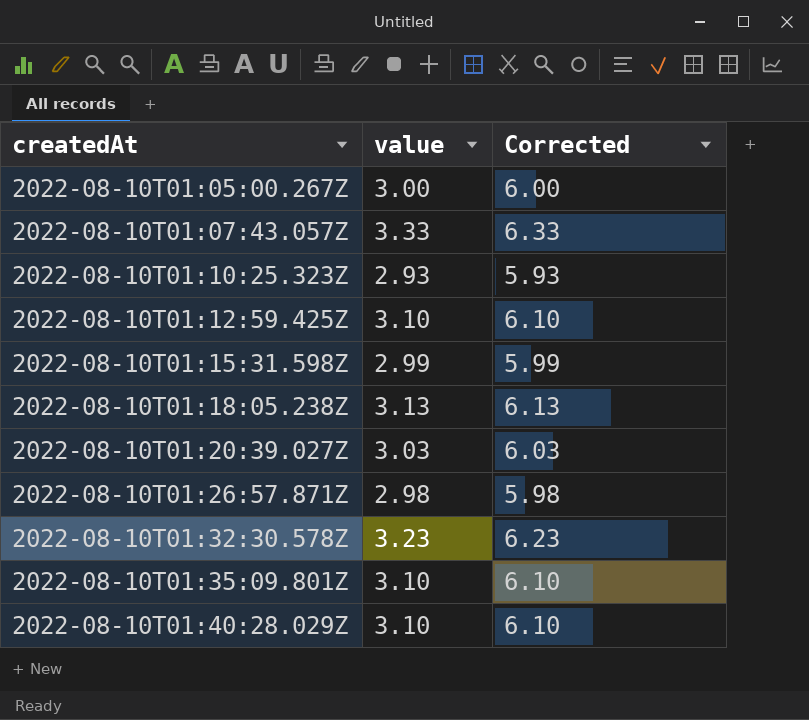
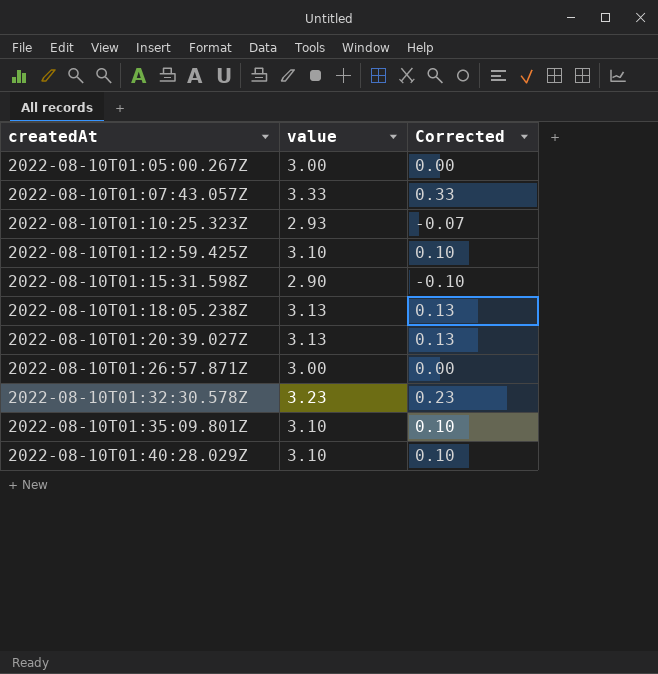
column Corrected | formula: [value] + 3 -> [value] - 3
2022-08-10T01:15:31.598Z | value: 2.99 -> 2.90
2022-08-10T01:20:39.027Z | value: 3.03 -> 3.13
2022-08-10T01:26:57.871Z | value: 2.98 -> 3.00

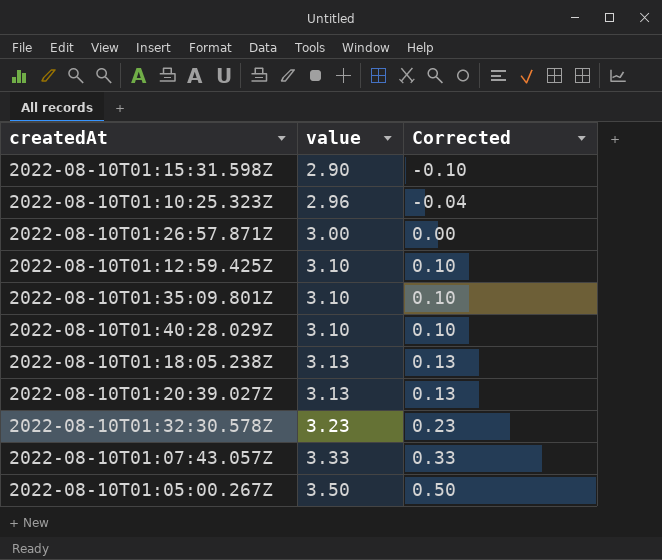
row order: createdAt ascending -> value ascending
2022-08-10T01:10:25.323Z | value: 2.93 -> 2.96
2022-08-10T01:10:25.323Z | Corrected: -0.07 -> -0.04
2022-08-10T01:05:00.267Z | value: 3.00 -> 3.50
2022-08-10T01:05:00.267Z | Corrected: 0.00 -> 0.50

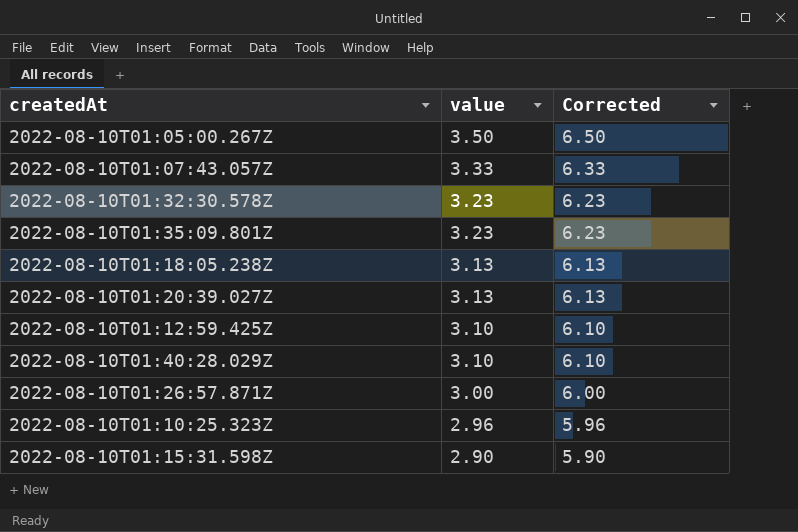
row order: value ascending -> value descending
column Corrected | formula: [value] - 3 -> [value] + 3
2022-08-10T01:35:09.801Z | value: 3.10 -> 3.23

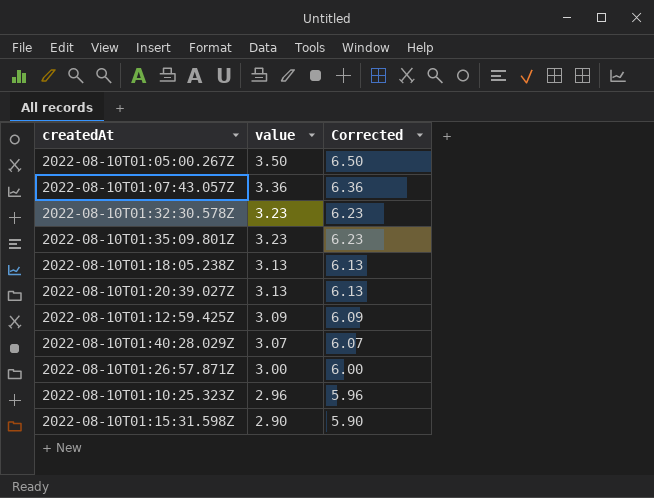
2022-08-10T01:07:43.057Z | value: 3.33 -> 3.36
2022-08-10T01:07:43.057Z | Corrected: 6.33 -> 6.36
2022-08-10T01:12:59.425Z | value: 3.10 -> 3.09
2022-08-10T01:12:59.425Z | Corrected: 6.10 -> 6.09
2022-08-10T01:40:28.029Z | value: 3.10 -> 3.07
2022-08-10T01:40:28.029Z | Corrected: 6.10 -> 6.07

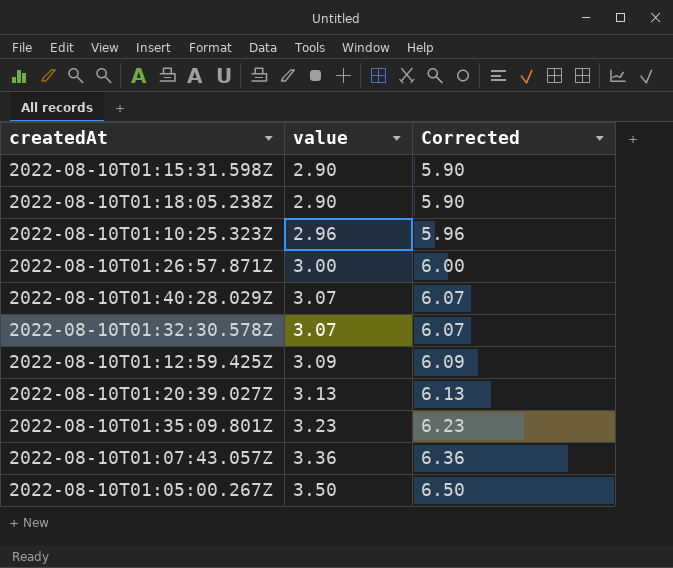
row order: value descending -> value ascending
2022-08-10T01:18:05.238Z | value: 3.13 -> 2.90
2022-08-10T01:18:05.238Z | Corrected: 6.13 -> 5.90
2022-08-10T01:32:30.578Z | value: 3.23 -> 3.07
2022-08-10T01:32:30.578Z | Corrected: 6.23 -> 6.07

